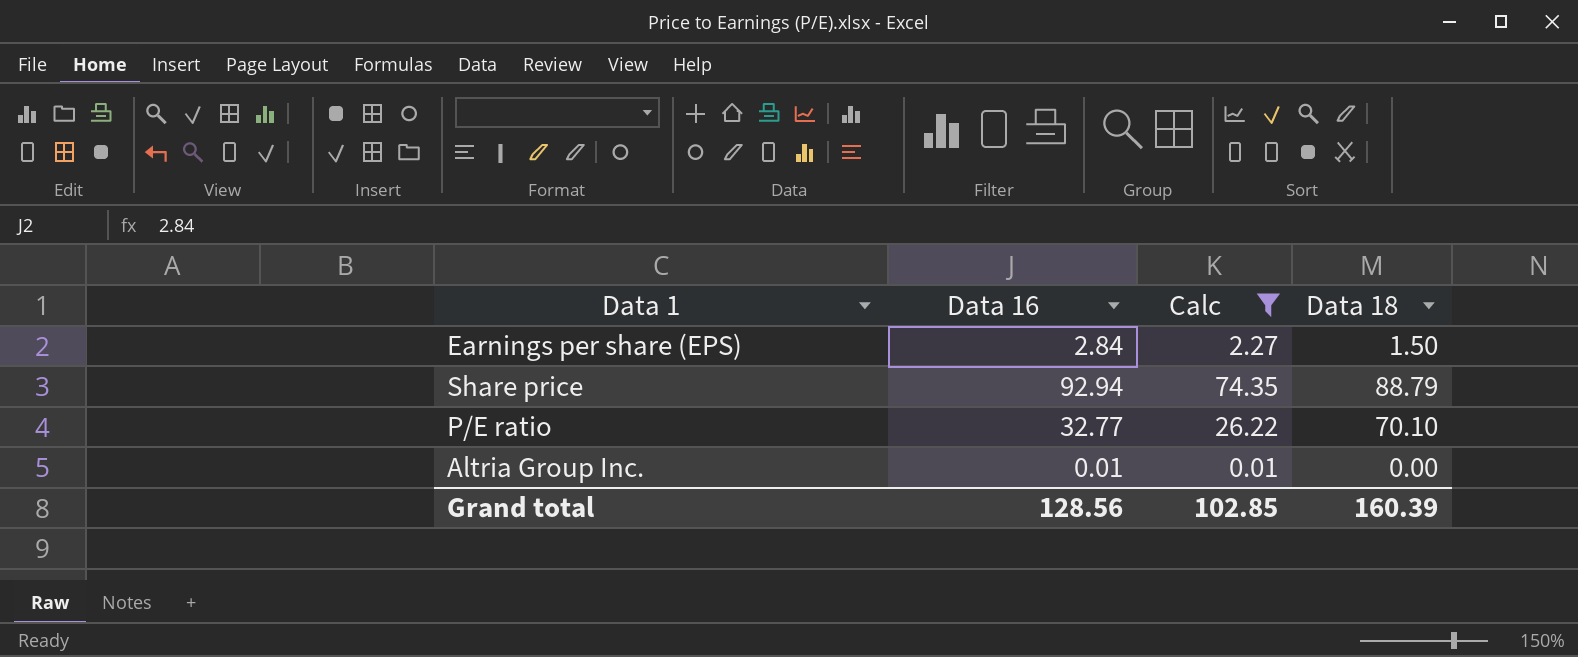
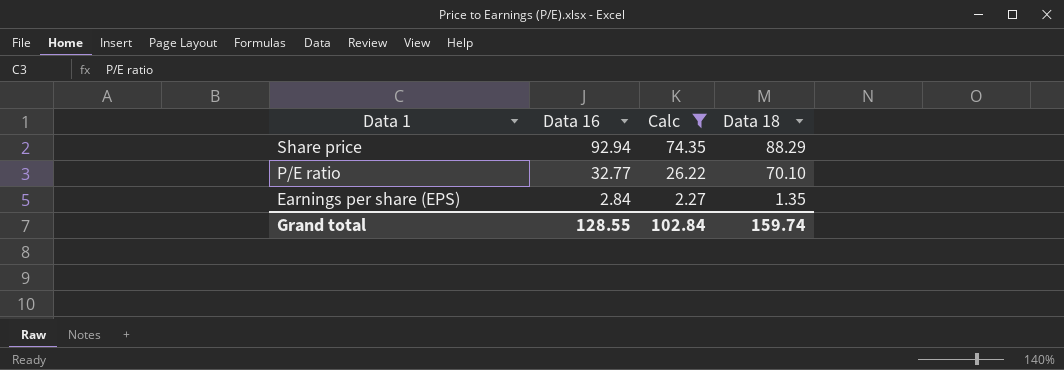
row order: none -> Data 1 descending
row Altria Group Inc.: 0.01 | 0.01 | 0.00 -> none
Share price | Data 18: 88.79 -> 88.29
Earnings per share (EPS) | Data 18: 1.50 -> 1.35
Grand total | Data 16: 128.56 -> 128.55
Grand total | Calc: 102.85 -> 102.84
Grand total | Data 18: 160.39 -> 159.74

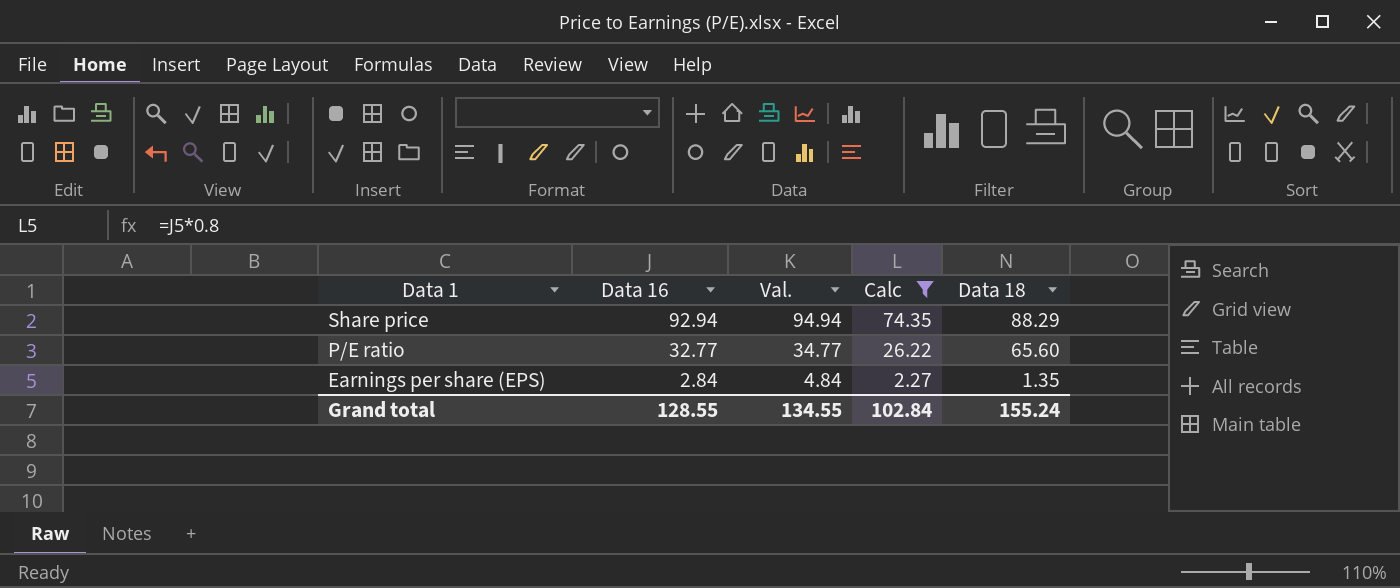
column Val. | formula: none -> [Data 16] + 2
P/E ratio | Data 18: 70.10 -> 65.60
Grand total | Data 18: 159.74 -> 155.24

